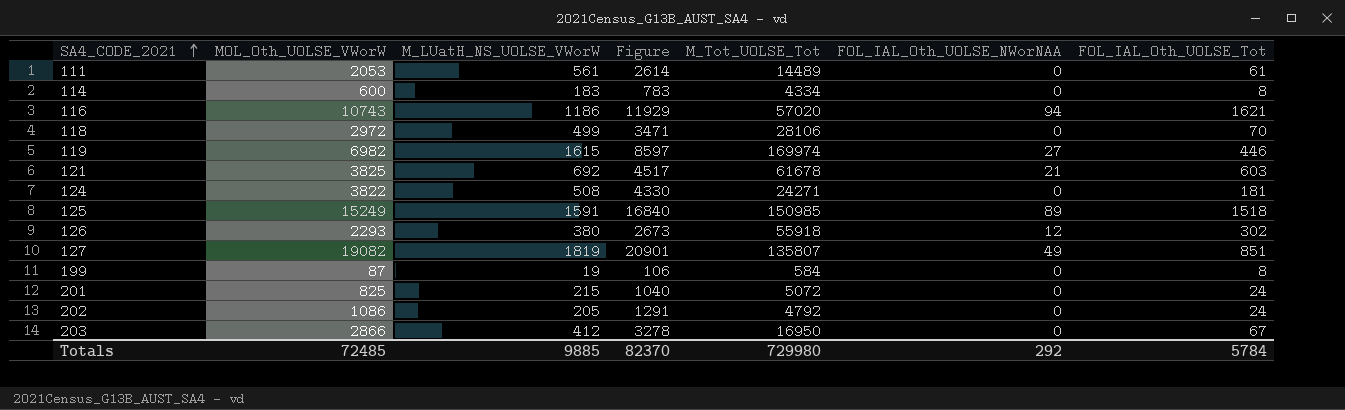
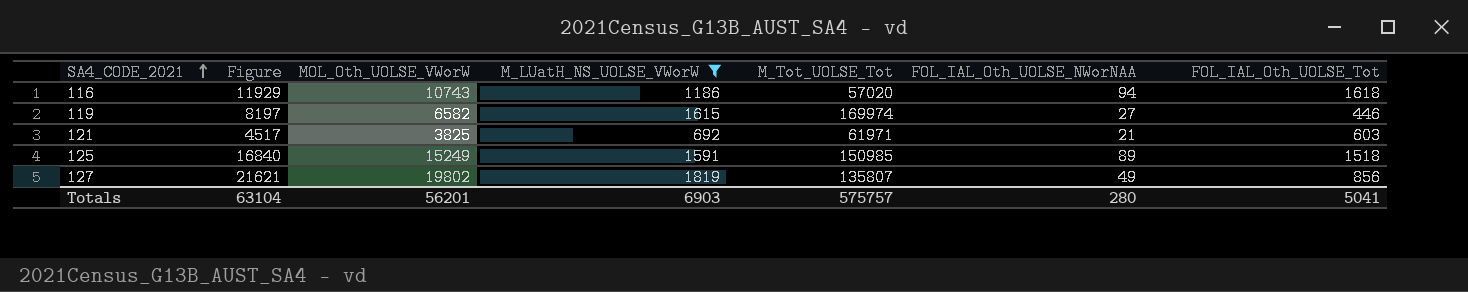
filter: none -> M_LUatH_NS_UOLSE_VWorW >= 692
column Figure | position: 4 -> 2
116 | FOL_IAL_Oth_UOLSE_Tot: 1621 -> 1618
119 | Figure: 8597 -> 8197
119 | MOL_Oth_UOLSE_VWorW: 6982 -> 6582
121 | M_Tot_UOLSE_Tot: 61678 -> 61971
127 | Figure: 20901 -> 21621
127 | MOL_Oth_UOLSE_VWorW: 19082 -> 19802
127 | FOL_IAL_Oth_UOLSE_Tot: 851 -> 856
Totals | Figure: 82370 -> 63104
Totals | MOL_Oth_UOLSE_VWorW: 72485 -> 56201
Totals | M_LUatH_NS_UOLSE_VWorW: 9885 -> 6903
Totals | M_Tot_UOLSE_Tot: 729980 -> 575757
Totals | FOL_IAL_Oth_UOLSE_NWorNAA: 292 -> 280
Totals | FOL_IAL_Oth_UOLSE_Tot: 5784 -> 5041

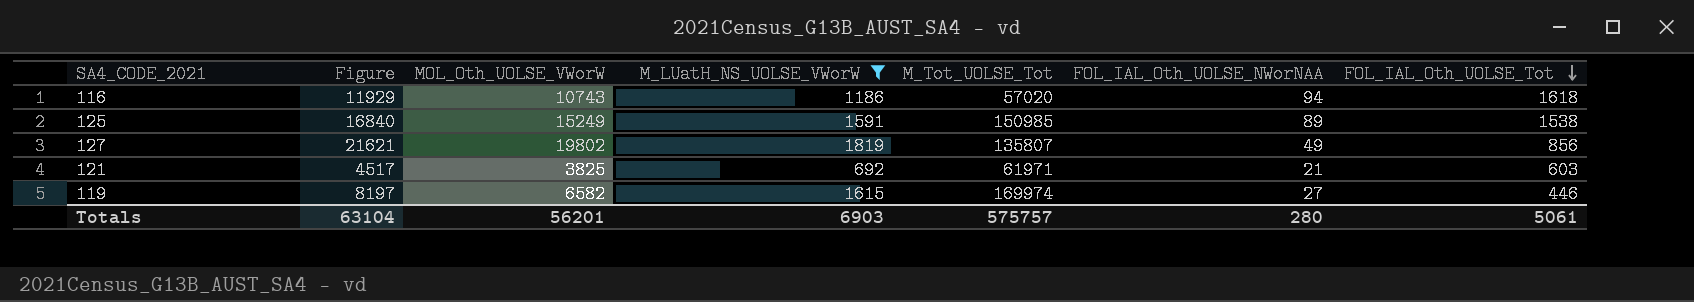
row order: SA4_CODE_2021 ascending -> FOL_IAL_Oth_UOLSE_Tot descending
125 | FOL_IAL_Oth_UOLSE_Tot: 1518 -> 1538
Totals | FOL_IAL_Oth_UOLSE_Tot: 5041 -> 5061

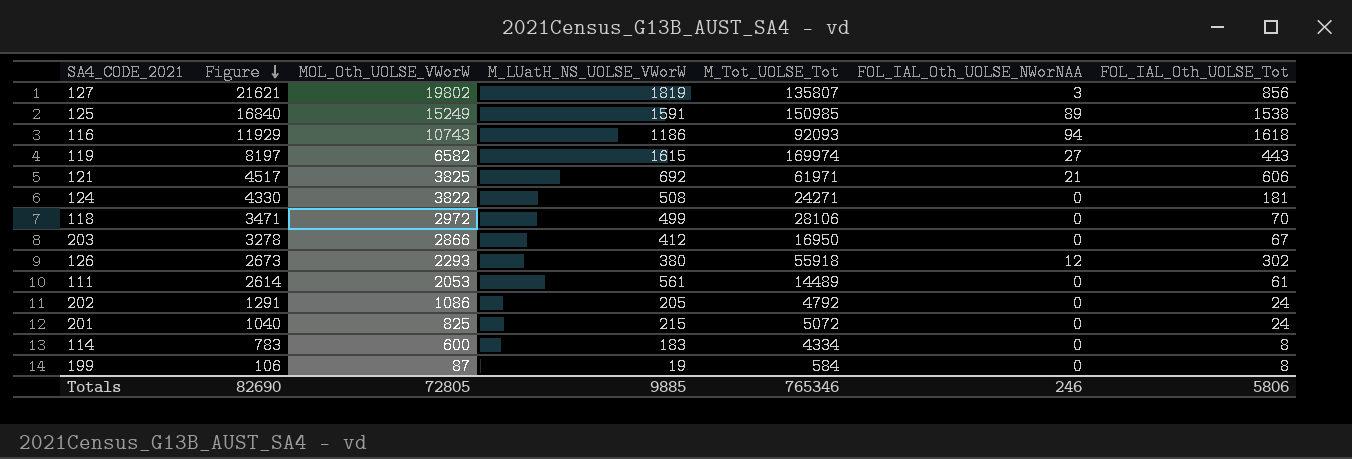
filter: M_LUatH_NS_UOLSE_VWorW >= 692 -> none
row order: FOL_IAL_Oth_UOLSE_Tot descending -> Figure descending
127 | FOL_IAL_Oth_UOLSE_NWorNAA: 49 -> 3
116 | M_Tot_UOLSE_Tot: 57020 -> 92093
119 | FOL_IAL_Oth_UOLSE_Tot: 446 -> 443
121 | FOL_IAL_Oth_UOLSE_Tot: 603 -> 606
Totals | Figure: 63104 -> 82690
Totals | MOL_Oth_UOLSE_VWorW: 56201 -> 72805
Totals | M_LUatH_NS_UOLSE_VWorW: 6903 -> 9885
Totals | M_Tot_UOLSE_Tot: 575757 -> 765346
Totals | FOL_IAL_Oth_UOLSE_NWorNAA: 280 -> 246
Totals | FOL_IAL_Oth_UOLSE_Tot: 5061 -> 5806

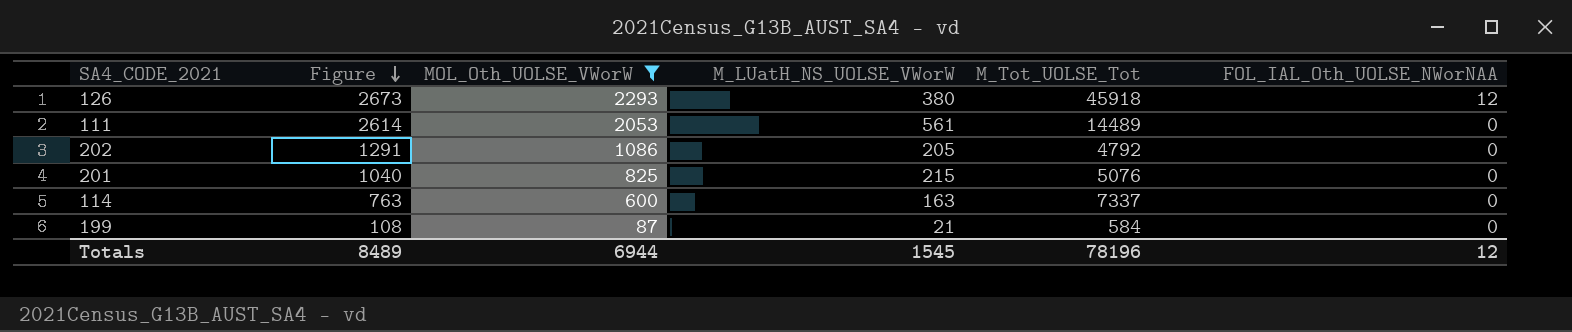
filter: none -> MOL_Oth_UOLSE_VWorW <= 2293
column FOL_IAL_Oth_UOLSE_Tot | position: 7 -> none
126 | M_Tot_UOLSE_Tot: 55918 -> 45918
201 | M_Tot_UOLSE_Tot: 5072 -> 5076
114 | Figure: 783 -> 763
114 | M_LUatH_NS_UOLSE_VWorW: 183 -> 163
114 | M_Tot_UOLSE_Tot: 4334 -> 7337
199 | Figure: 106 -> 108
199 | M_LUatH_NS_UOLSE_VWorW: 19 -> 21
Totals | Figure: 82690 -> 8489
Totals | MOL_Oth_UOLSE_VWorW: 72805 -> 6944
Totals | M_LUatH_NS_UOLSE_VWorW: 9885 -> 1545
Totals | M_Tot_UOLSE_Tot: 765346 -> 78196
Totals | FOL_IAL_Oth_UOLSE_NWorNAA: 246 -> 12

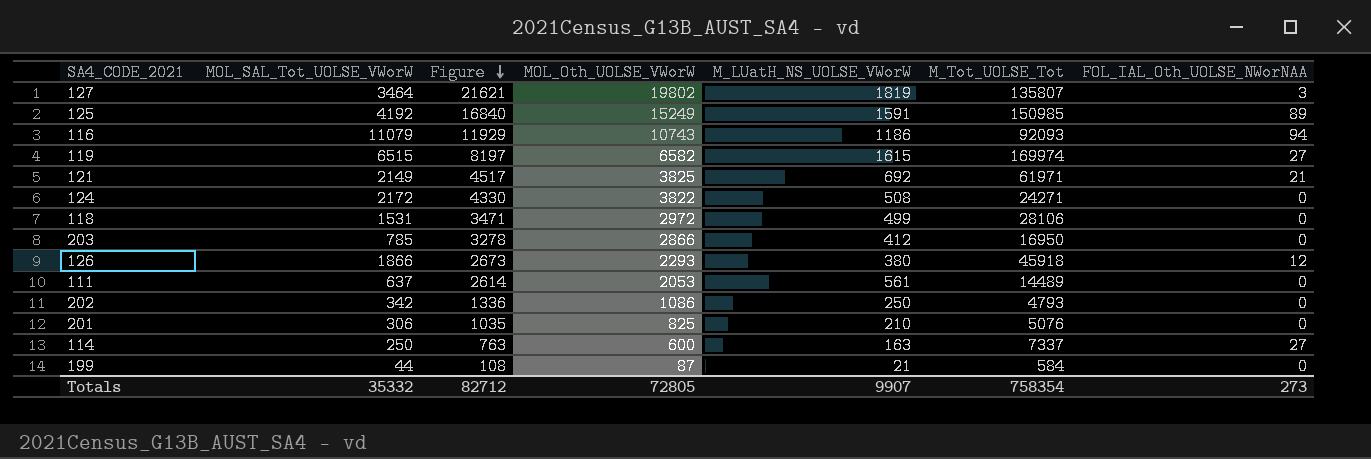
filter: MOL_Oth_UOLSE_VWorW <= 2293 -> none
column MOL_SAL_Tot_UOLSE_VWorW | position: none -> 2
202 | Figure: 1291 -> 1336
202 | M_LUatH_NS_UOLSE_VWorW: 205 -> 250
202 | M_Tot_UOLSE_Tot: 4792 -> 4793
201 | Figure: 1040 -> 1035
201 | M_LUatH_NS_UOLSE_VWorW: 215 -> 210
114 | FOL_IAL_Oth_UOLSE_NWorNAA: 0 -> 27
Totals | Figure: 8489 -> 82712
Totals | MOL_Oth_UOLSE_VWorW: 6944 -> 72805
Totals | M_LUatH_NS_UOLSE_VWorW: 1545 -> 9907
Totals | M_Tot_UOLSE_Tot: 78196 -> 758354
Totals | FOL_IAL_Oth_UOLSE_NWorNAA: 12 -> 273

